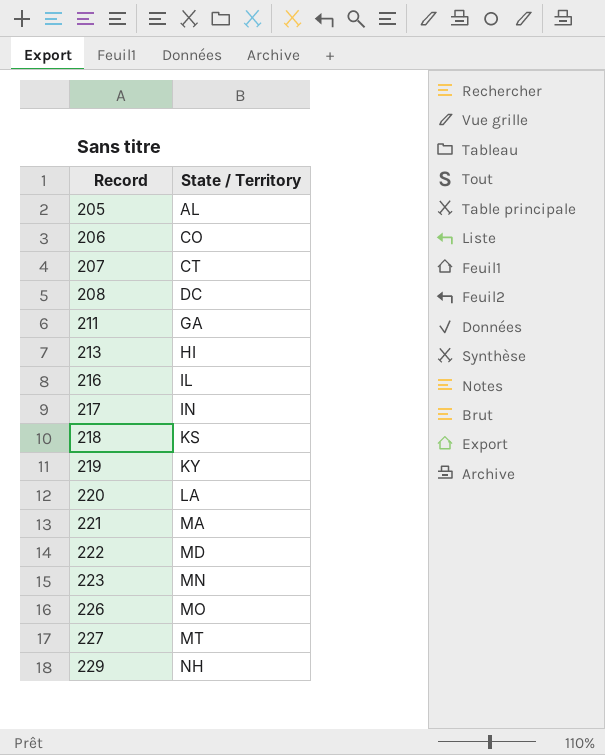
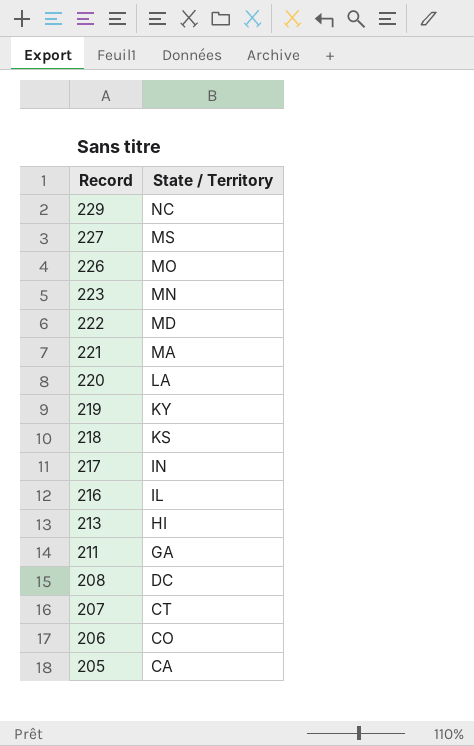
row order: Record ascending -> Record descending
229 | State / Territory: NH -> NC
227 | State / Territory: MT -> MS
205 | State / Territory: AL -> CA

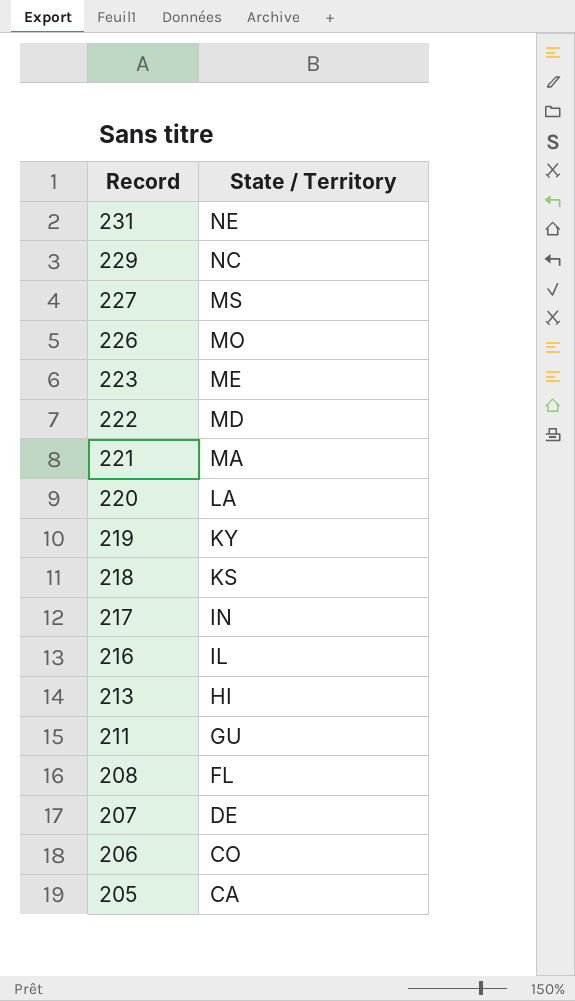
row 231: none -> NE
223 | State / Territory: MN -> ME
211 | State / Territory: GA -> GU
208 | State / Territory: DC -> FL
207 | State / Territory: CT -> DE

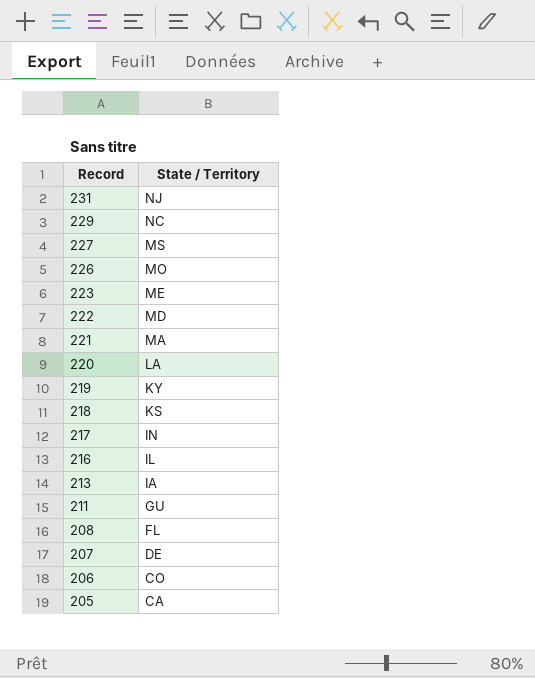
231 | State / Territory: NE -> NJ
213 | State / Territory: HI -> IA

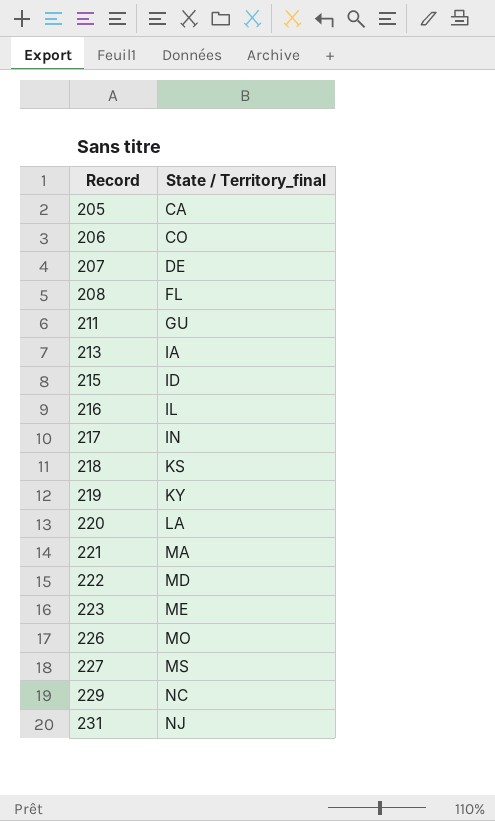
row order: Record descending -> Record ascending
column name: State / Territory -> State / Territory_final
row 215: none -> ID

